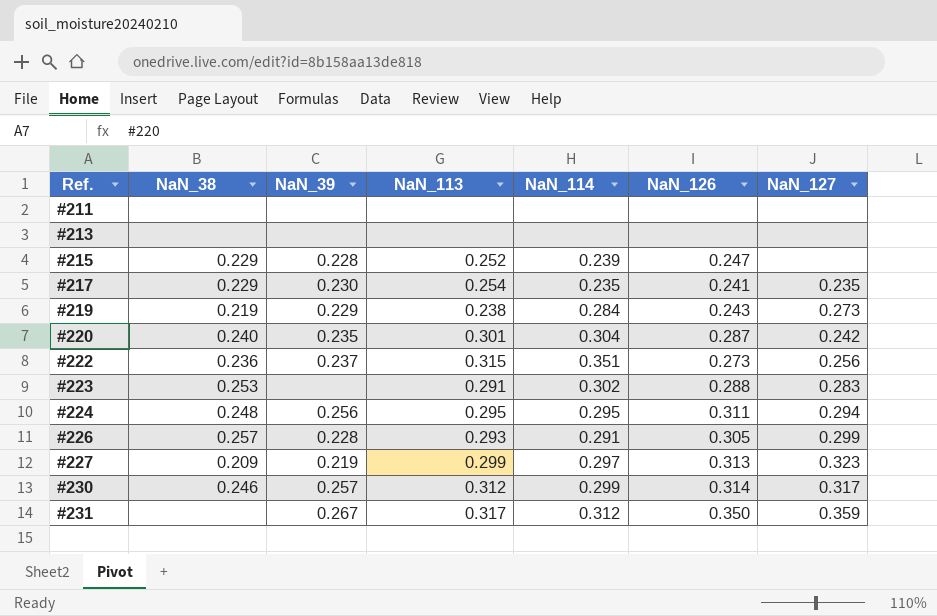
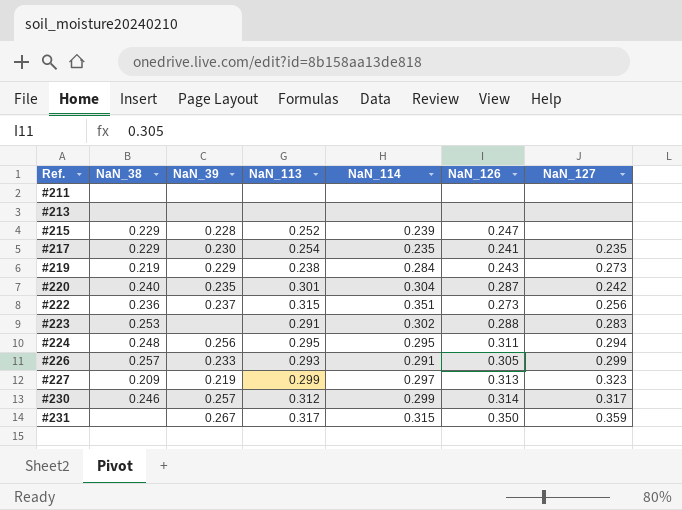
#226 | NaN_39: 0.228 -> 0.233
#231 | NaN_114: 0.312 -> 0.315

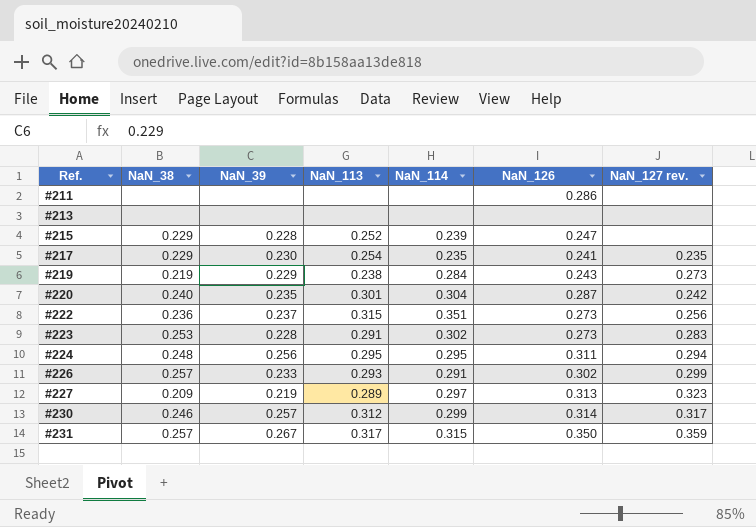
column name: NaN_127 -> NaN_127 rev.
#211 | NaN_126: none -> 0.286
#223 | NaN_39: none -> 0.228
#223 | NaN_126: 0.288 -> 0.273
#226 | NaN_126: 0.305 -> 0.302
#227 | NaN_113: 0.299 -> 0.289
#231 | NaN_38: none -> 0.257

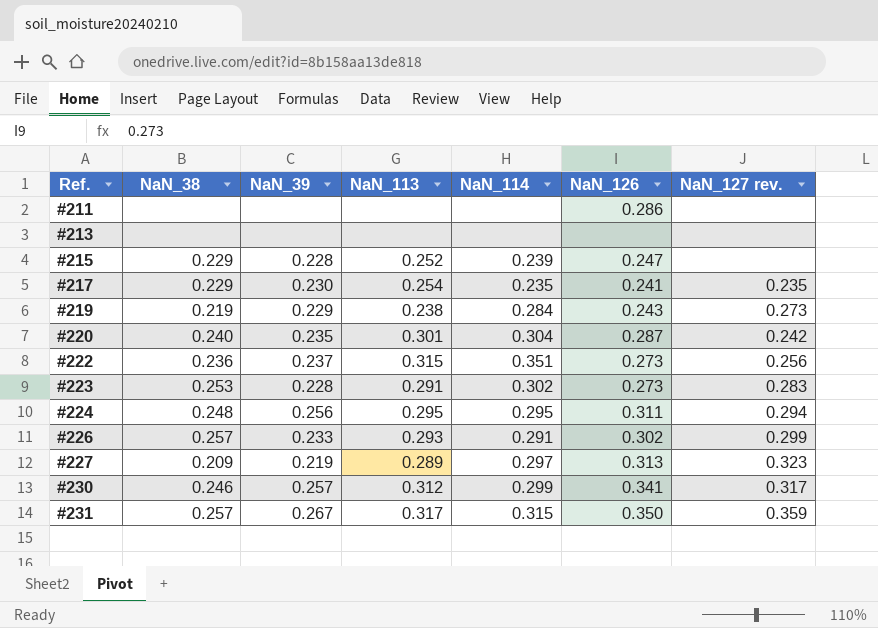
#230 | NaN_126: 0.314 -> 0.341

